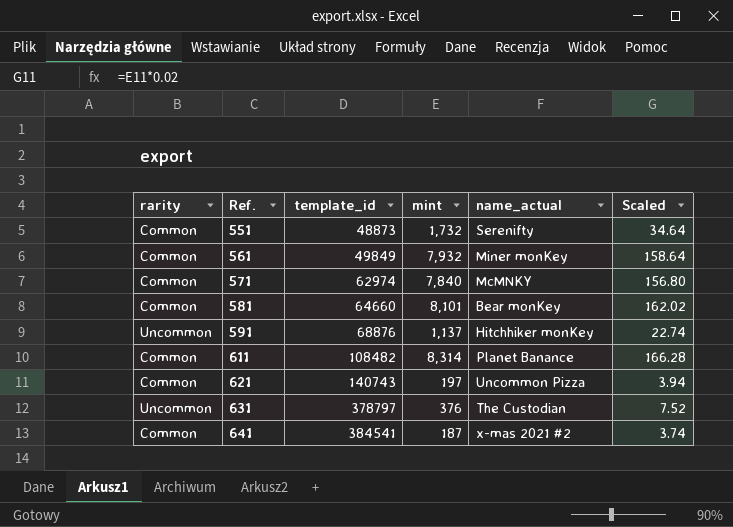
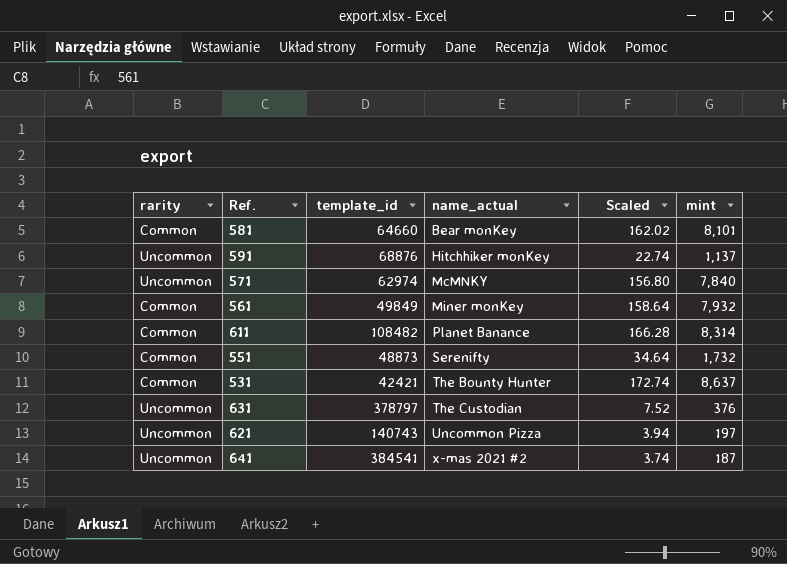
row order: Ref. ascending -> name_actual ascending
column mint | position: 4 -> 6
571 | rarity: Common -> Uncommon
row 531: none -> Common | 42421 | The Bounty Hunter | 172.74 | 8,637
621 | rarity: Common -> Uncommon
641 | rarity: Common -> Uncommon

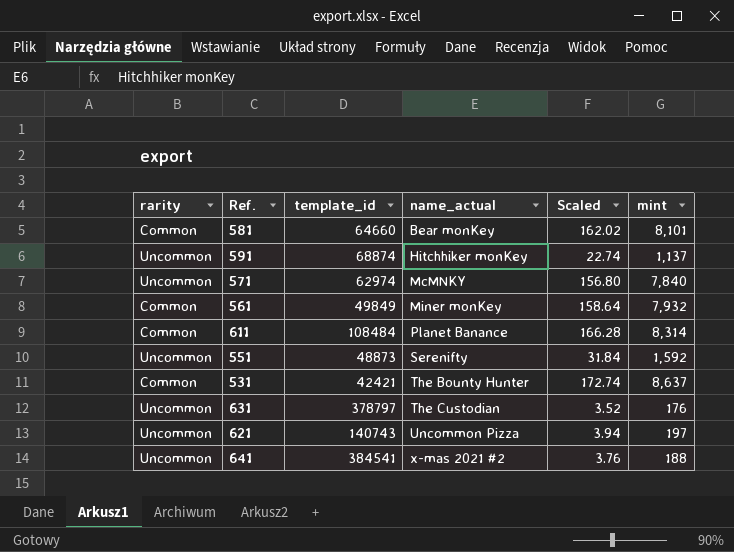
591 | template_id: 68876 -> 68874
611 | template_id: 108482 -> 108484
551 | rarity: Common -> Uncommon
551 | Scaled: 34.64 -> 31.84
551 | mint: 1,732 -> 1,592
631 | Scaled: 7.52 -> 3.52
631 | mint: 376 -> 176
641 | Scaled: 3.74 -> 3.76
641 | mint: 187 -> 188

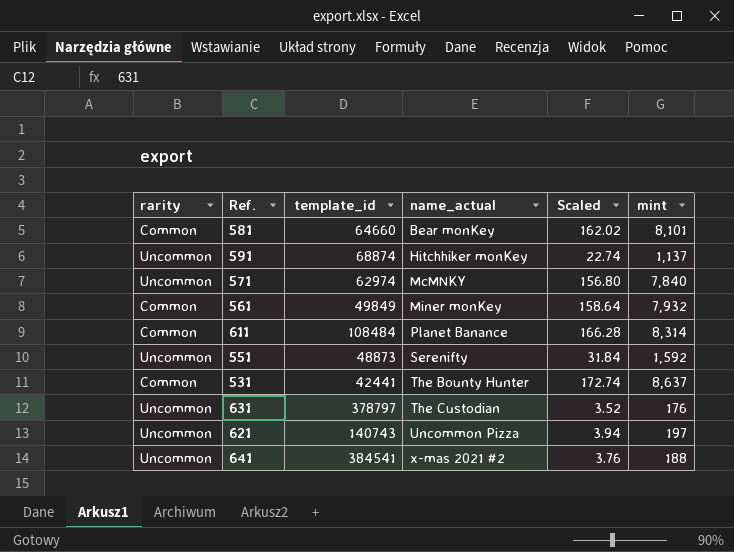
531 | template_id: 42421 -> 42441

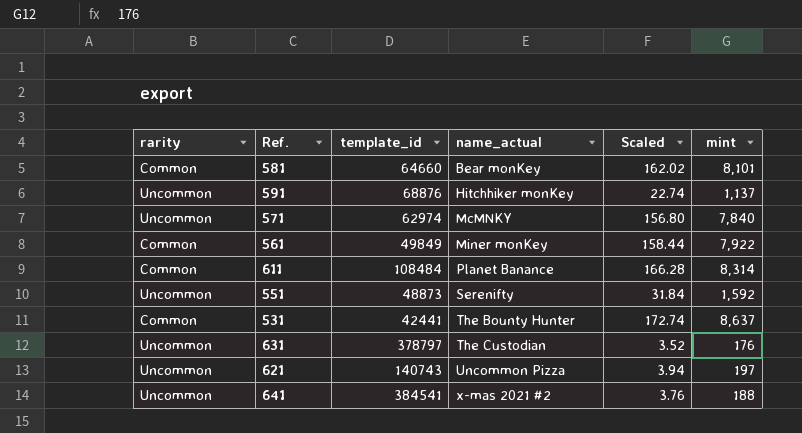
591 | template_id: 68874 -> 68876
561 | Scaled: 158.64 -> 158.44
561 | mint: 7,932 -> 7,922

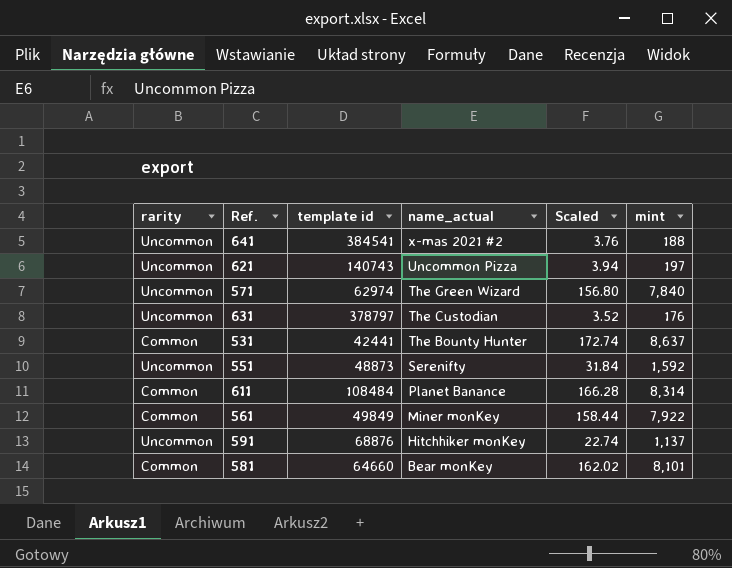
row order: name_actual ascending -> name_actual descending
column name: template_id -> template id
571 | name_actual: McMNKY -> The Green Wizard

